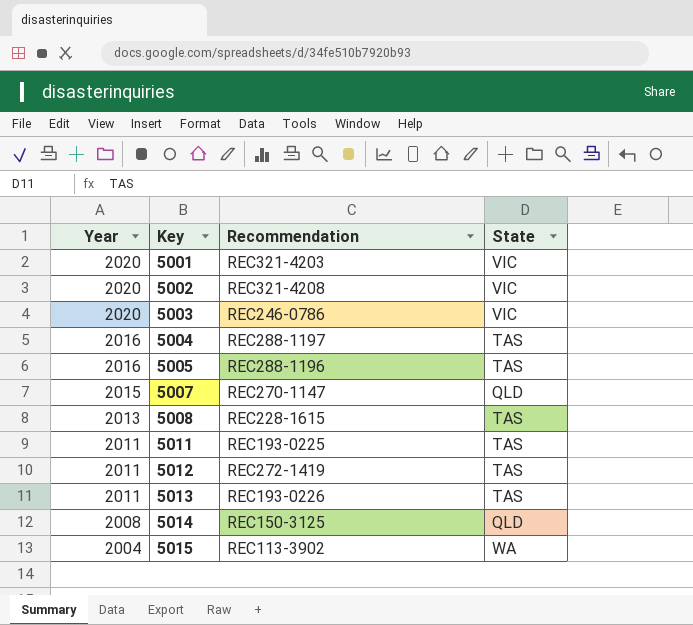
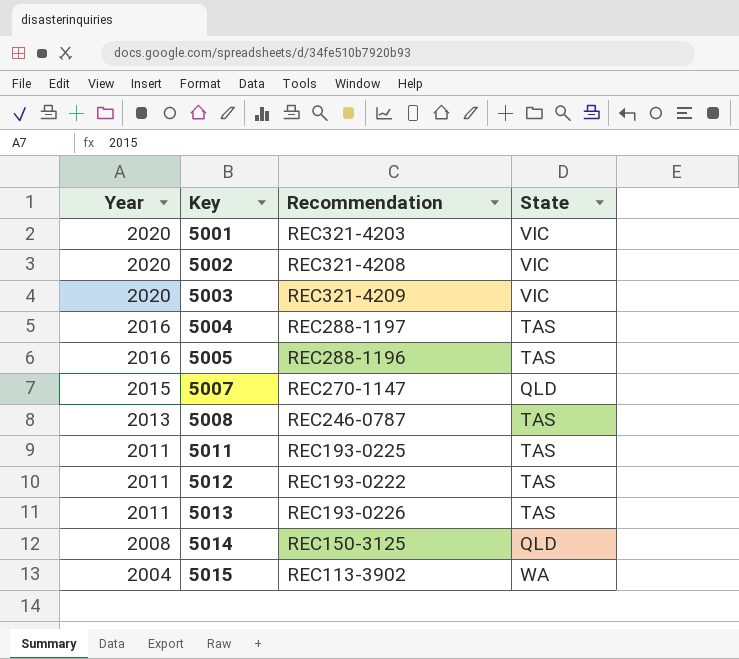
5003 | Recommendation: REC246-0786 -> REC321-4209
5008 | Recommendation: REC228-1615 -> REC246-0787
5012 | Recommendation: REC272-1419 -> REC193-0222

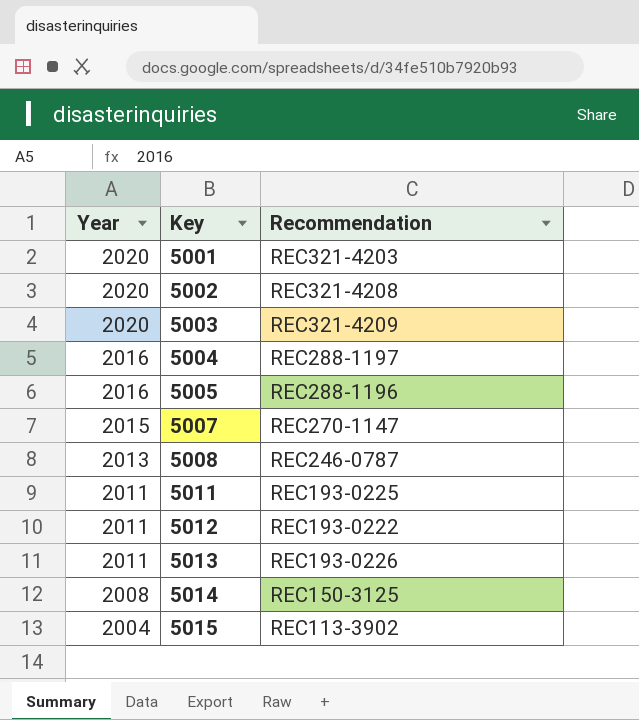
column State | position: 4 -> none

